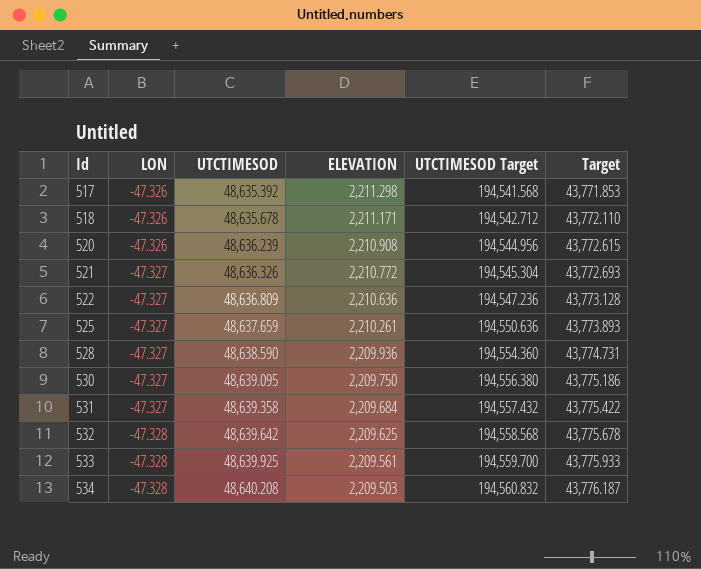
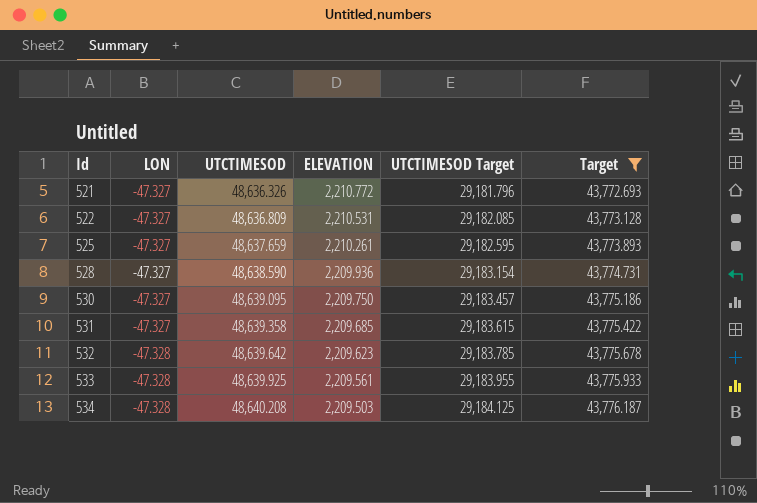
filter: none -> Target >= 43,772.693
column UTCTIMESOD Target | formula: [UTCTIMESOD] * 4 -> [UTCTIMESOD] * 0.6
522 | ELEVATION: 2,210.636 -> 2,210.531
531 | ELEVATION: 2,209.684 -> 2,209.685
532 | ELEVATION: 2,209.625 -> 2,209.623

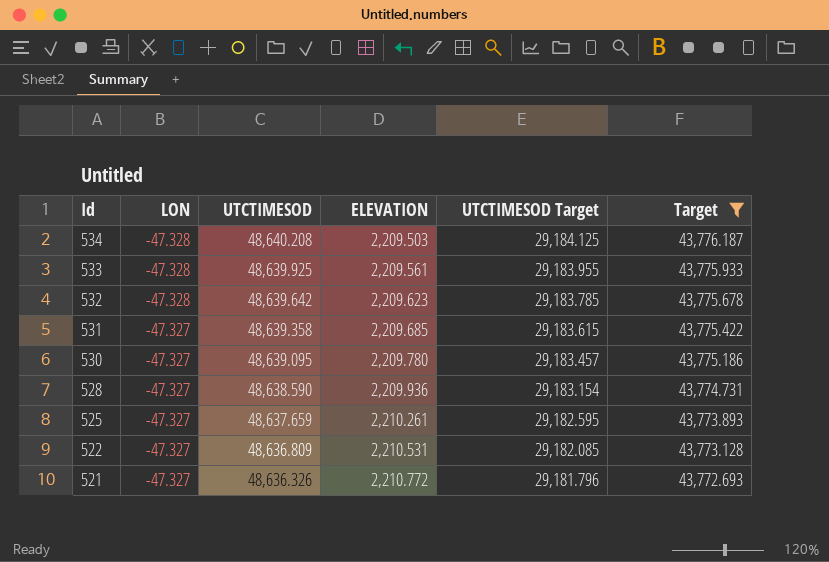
row order: Id ascending -> Id descending
530 | ELEVATION: 2,209.750 -> 2,209.780

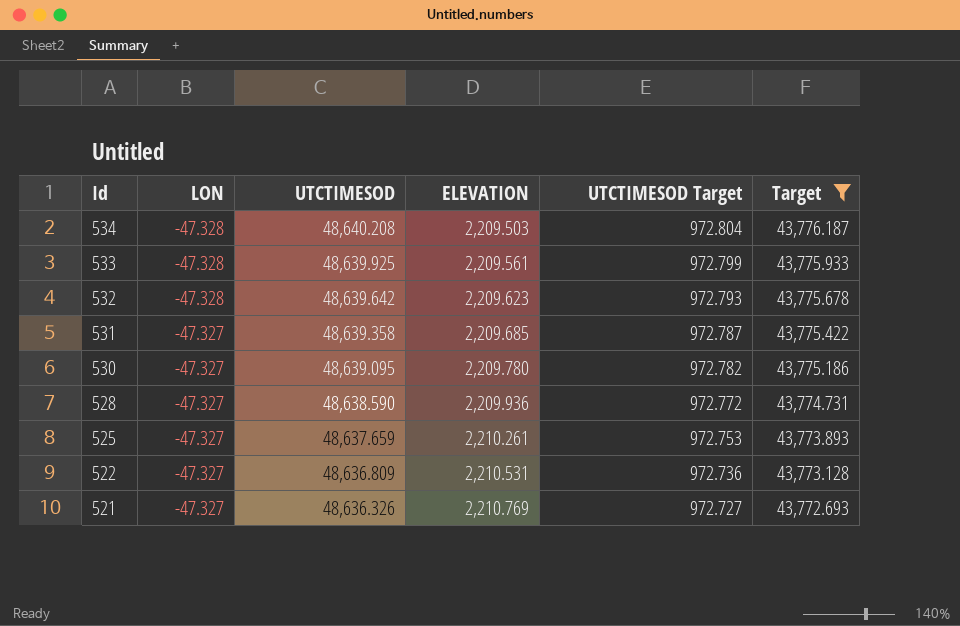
column UTCTIMESOD Target | formula: [UTCTIMESOD] * 0.6 -> [UTCTIMESOD] * 0.02
521 | ELEVATION: 2,210.772 -> 2,210.769

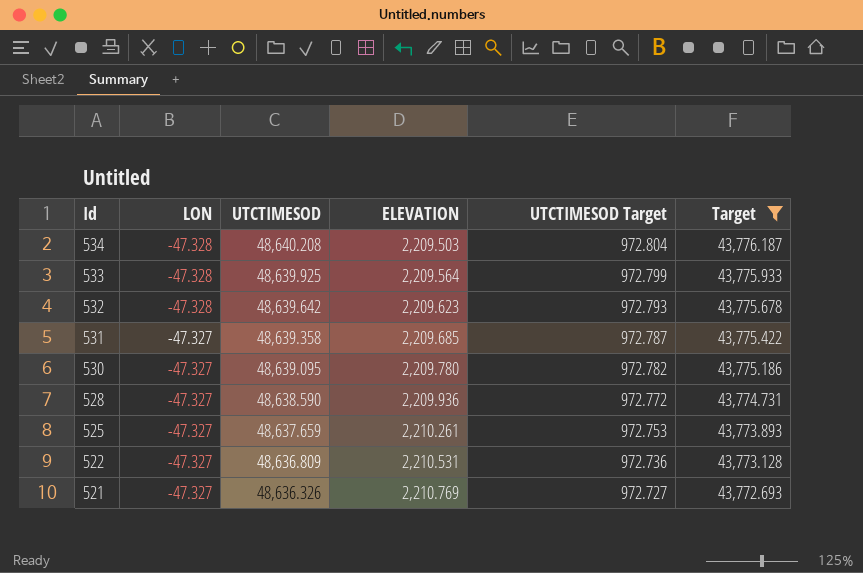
533 | ELEVATION: 2,209.561 -> 2,209.564

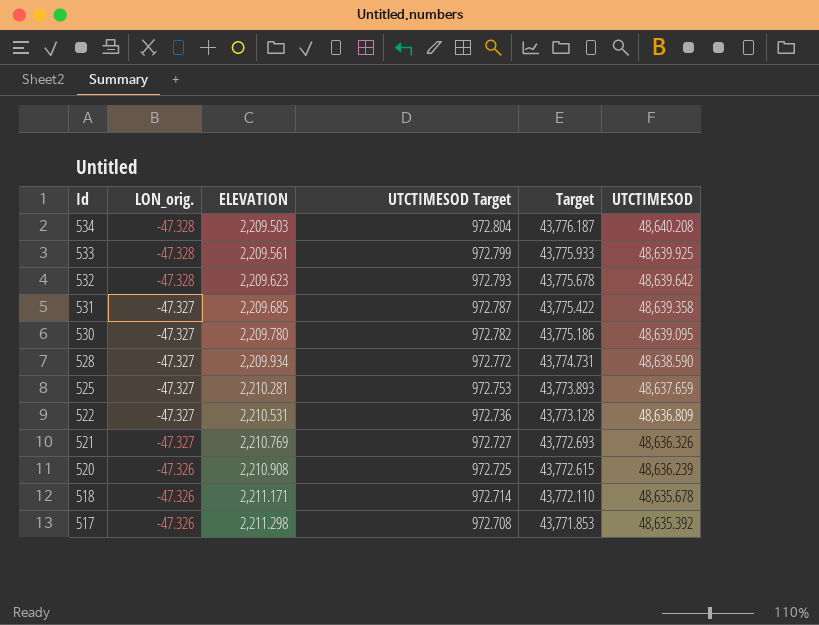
filter: Target >= 43,772.693 -> none
column name: LON -> LON_orig.
column UTCTIMESOD | position: 3 -> 6
533 | ELEVATION: 2,209.564 -> 2,209.561
528 | ELEVATION: 2,209.936 -> 2,209.934
525 | ELEVATION: 2,210.261 -> 2,210.281

